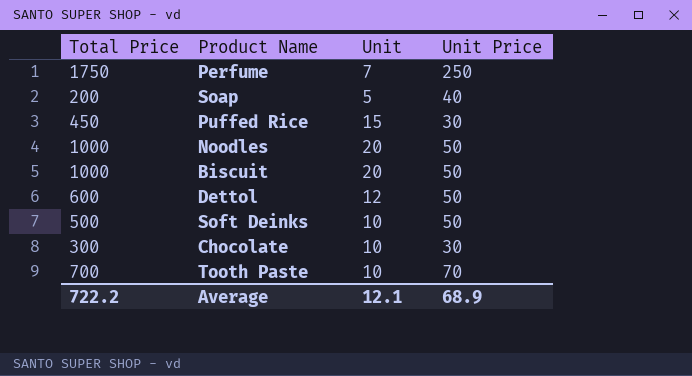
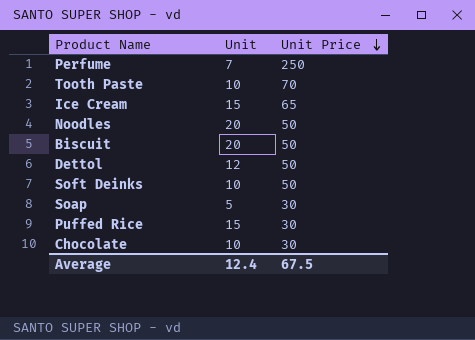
row order: none -> Unit Price descending
column Total Price | formula: [Unit] * [Unit Price] -> none
row Ice Cream: none -> 15 | 65
Soap | Unit Price: 40 -> 30
Average | Unit: 12.1 -> 12.4
Average | Unit Price: 68.9 -> 67.5

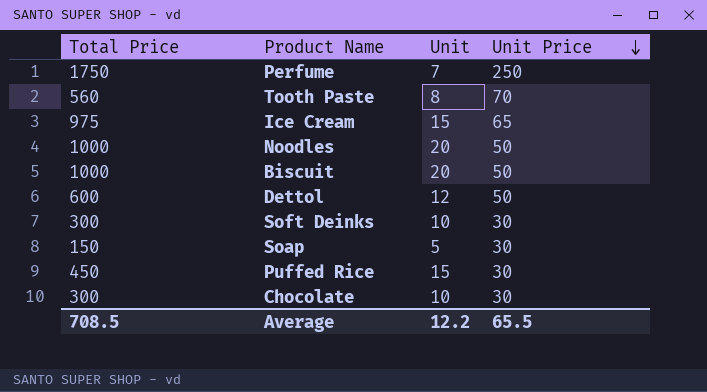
column Total Price | formula: none -> [Unit] * [Unit Price]
Tooth Paste | Unit: 10 -> 8
Soft Deinks | Unit Price: 50 -> 30
Average | Unit: 12.4 -> 12.2
Average | Unit Price: 67.5 -> 65.5

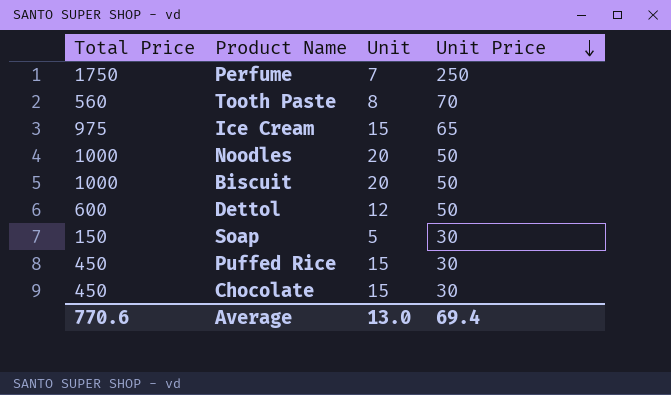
row Soft Deinks: 300 | 10 | 30 -> none
Chocolate | Total Price: 300 -> 450
Chocolate | Unit: 10 -> 15
Average | Total Price: 708.5 -> 770.6
Average | Unit: 12.2 -> 13.0
Average | Unit Price: 65.5 -> 69.4

